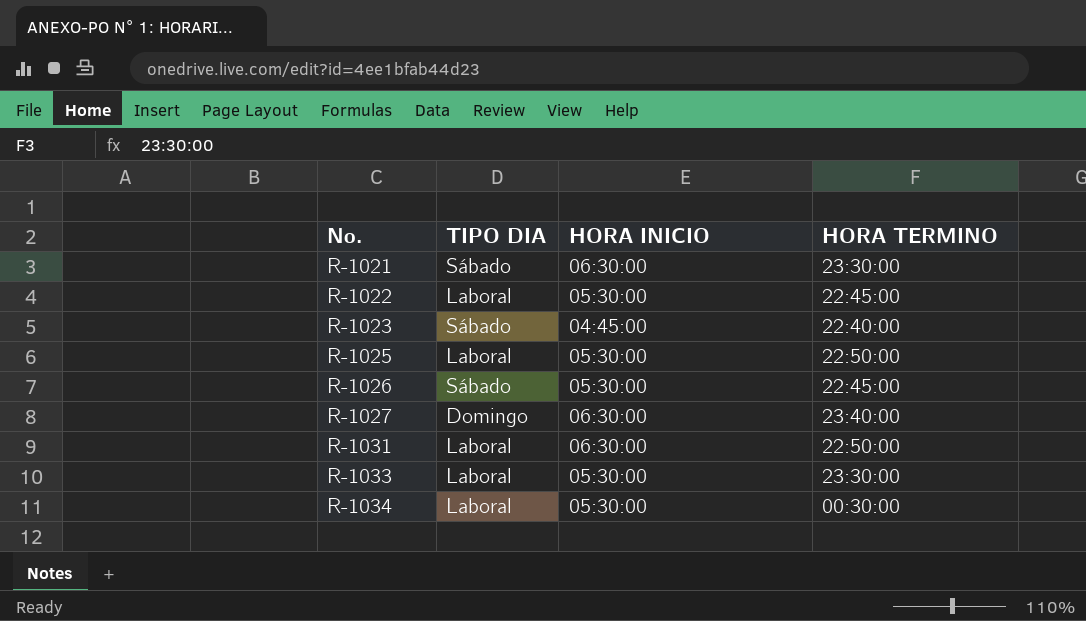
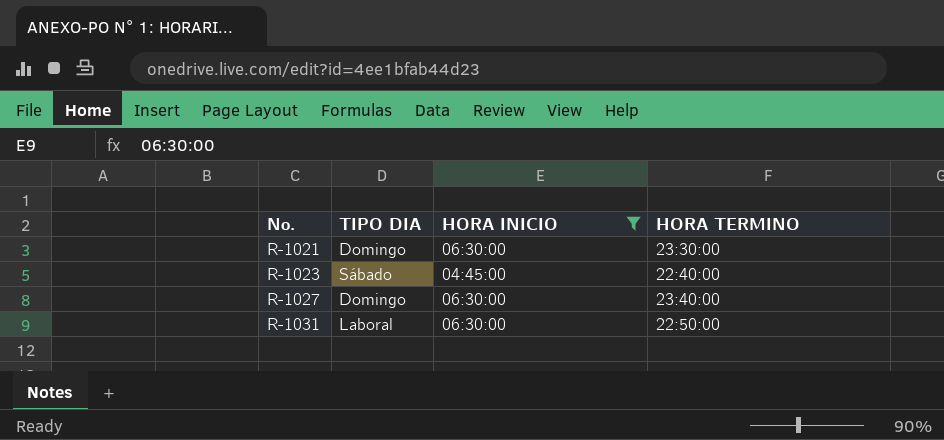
filter: none -> HORA INICIO != 05:30:00
R-1021 | TIPO DIA: Sábado -> Domingo

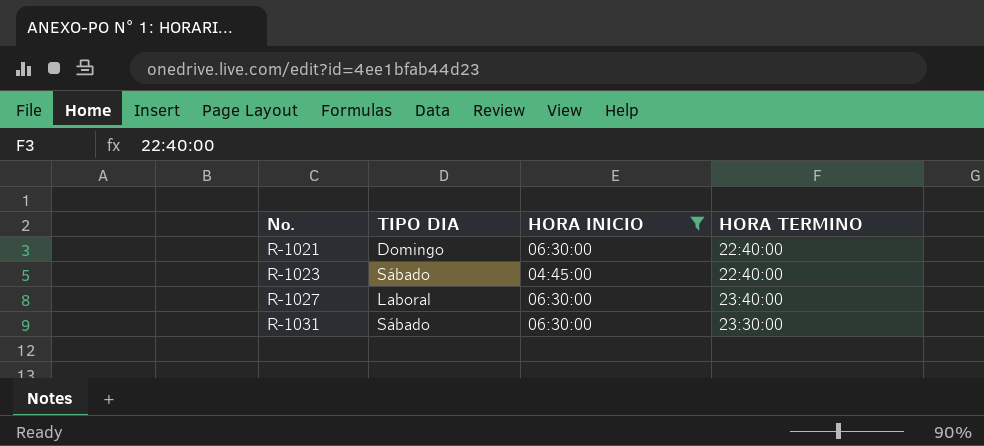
R-1021 | HORA TERMINO: 23:30:00 -> 22:40:00
R-1027 | TIPO DIA: Domingo -> Laboral
R-1031 | TIPO DIA: Laboral -> Sábado
R-1031 | HORA TERMINO: 22:50:00 -> 23:30:00

